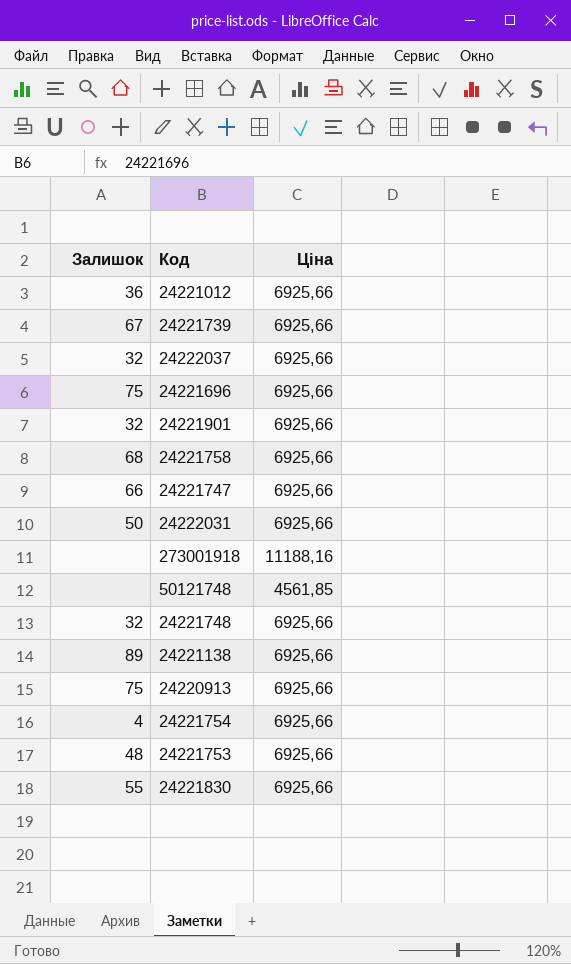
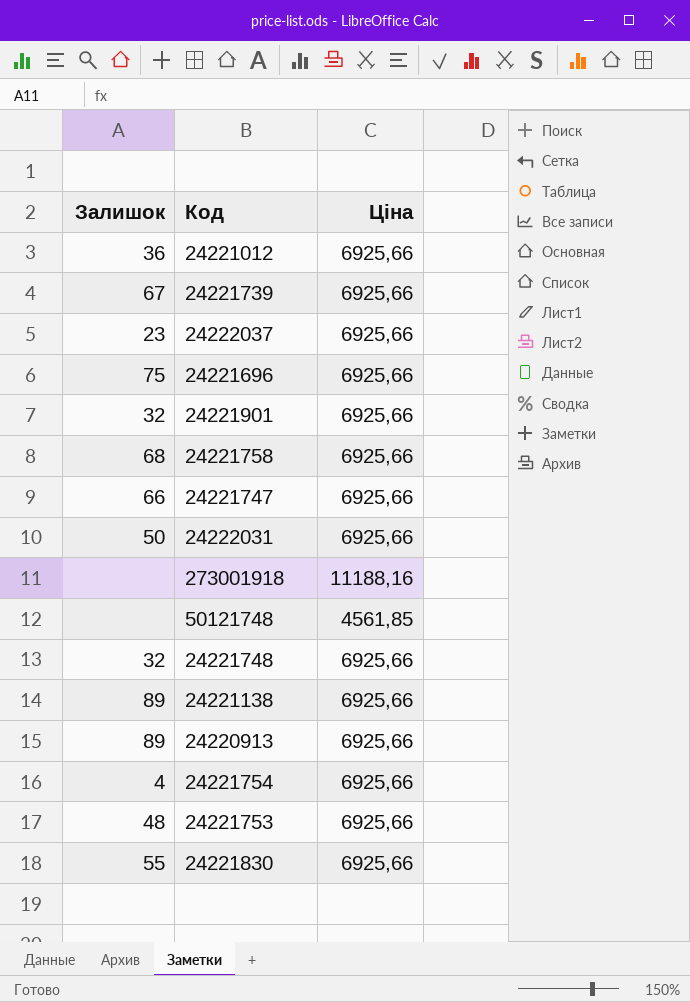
24222037 | Залишок: 32 -> 23
24220913 | Залишок: 75 -> 89

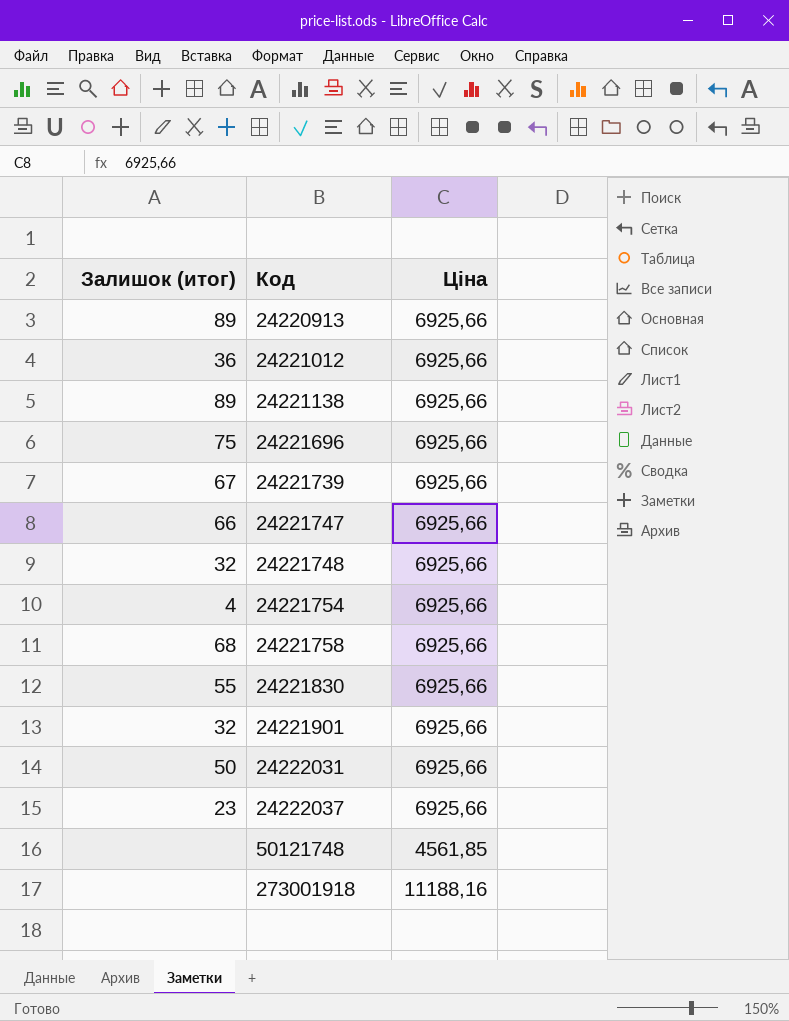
row order: none -> Код ascending
column name: Залишок -> Залишок (итог)
row 24221753: 48 | 6925,66 -> none

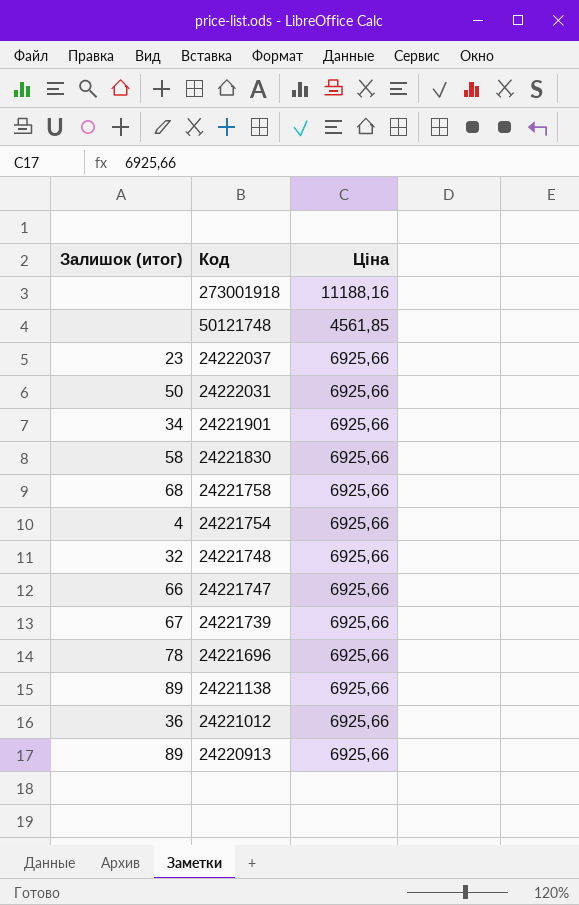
row order: Код ascending -> Код descending
24221901 | Залишок (итог): 32 -> 34
24221830 | Залишок (итог): 55 -> 58
24221696 | Залишок (итог): 75 -> 78

